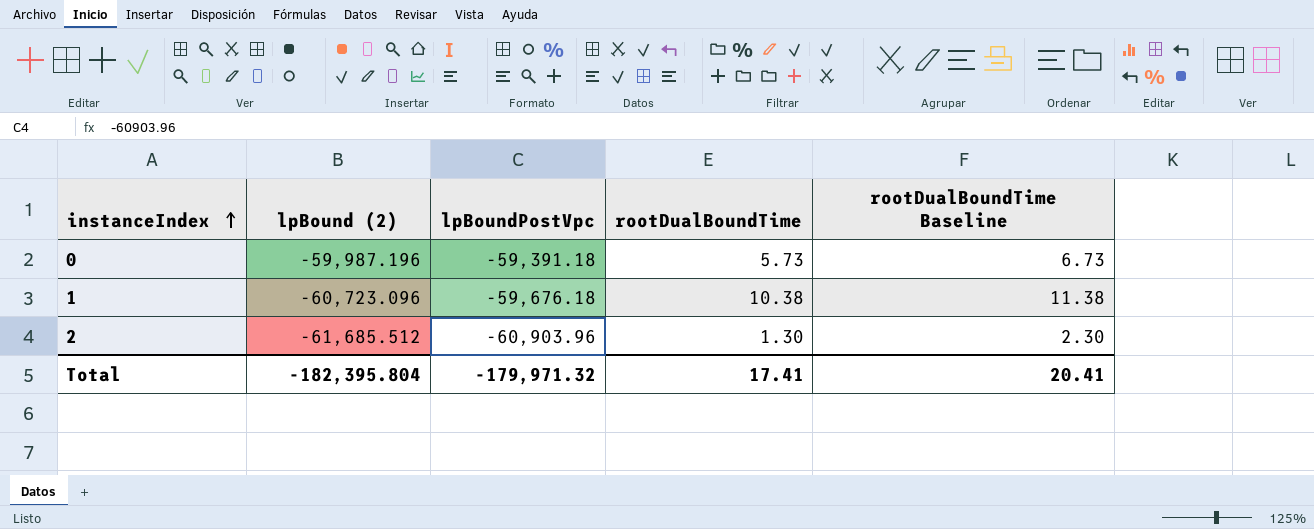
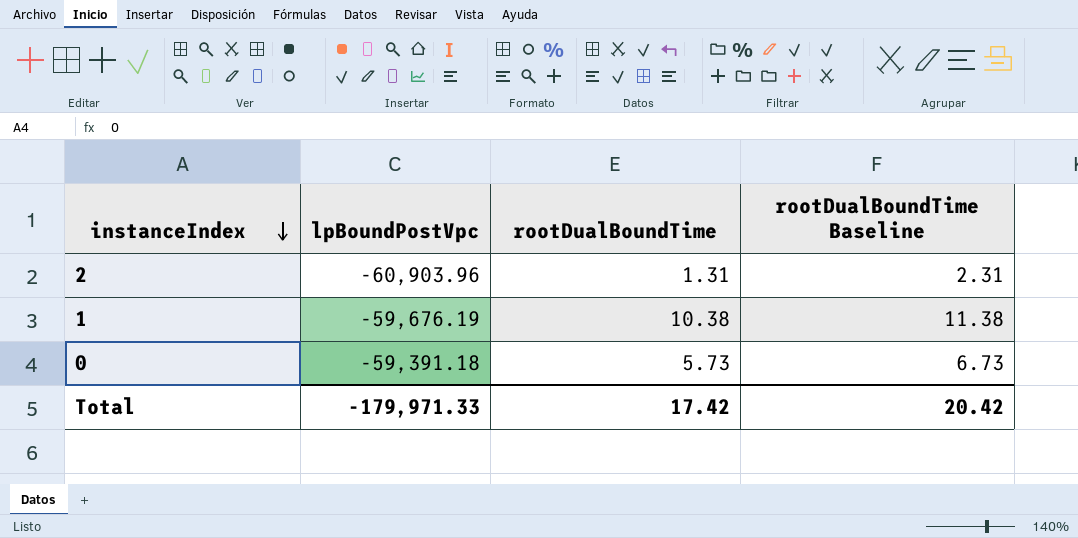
row order: instanceIndex ascending -> instanceIndex descending
column lpBound (2) | position: 2 -> none
2 | rootDualBoundTime: 1.30 -> 1.31
2 | rootDualBoundTime Baseline: 2.30 -> 2.31
1 | lpBoundPostVpc: -59,676.18 -> -59,676.19
Total | lpBoundPostVpc: -179,971.32 -> -179,971.33
Total | rootDualBoundTime: 17.41 -> 17.42
Total | rootDualBoundTime Baseline: 20.41 -> 20.42

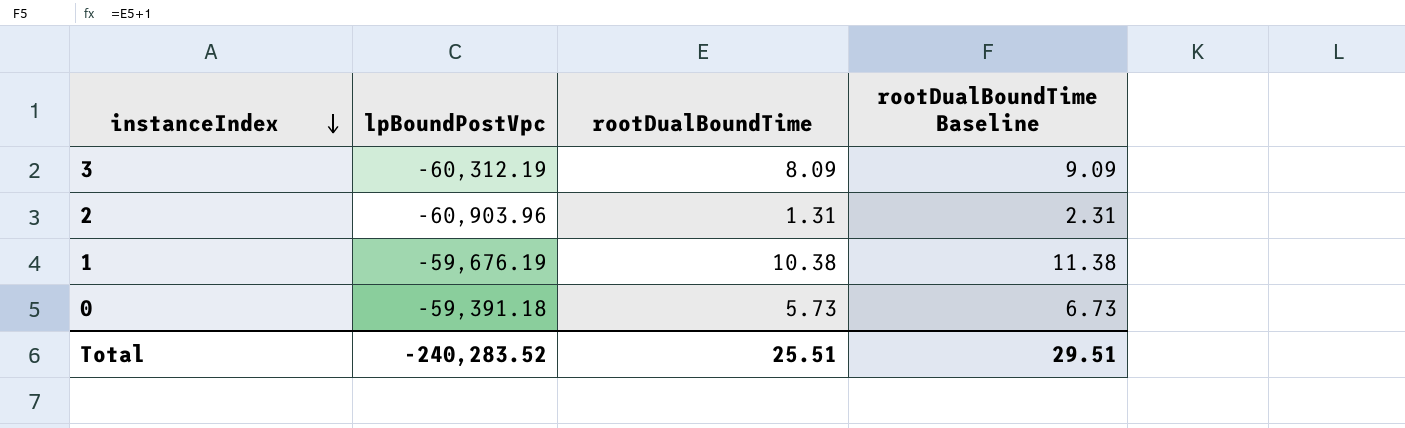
row 3: none -> -60,312.19 | 8.09 | 9.09
Total | lpBoundPostVpc: -179,971.33 -> -240,283.52
Total | rootDualBoundTime: 17.42 -> 25.51
Total | rootDualBoundTime Baseline: 20.42 -> 29.51

